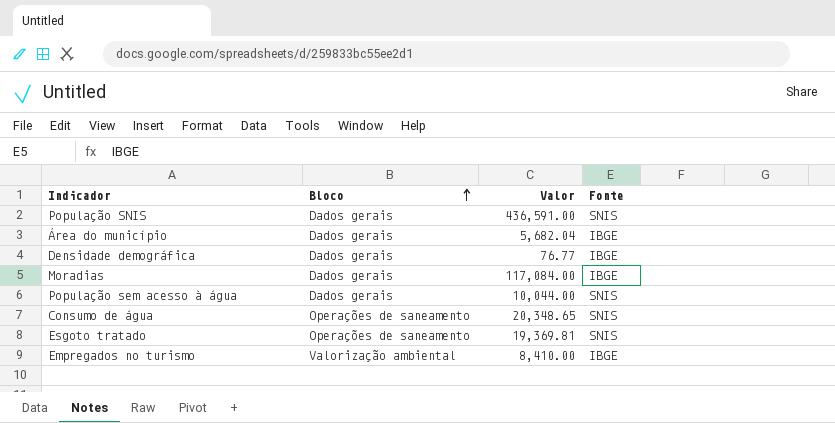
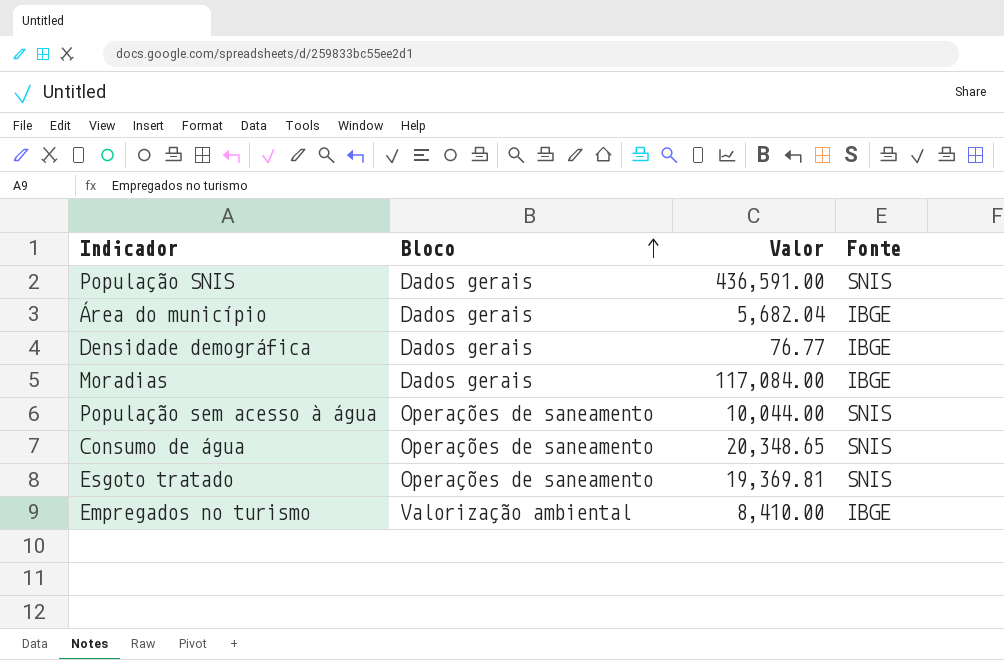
População sem acesso à água | Bloco: Dados gerais -> Operações de saneamento

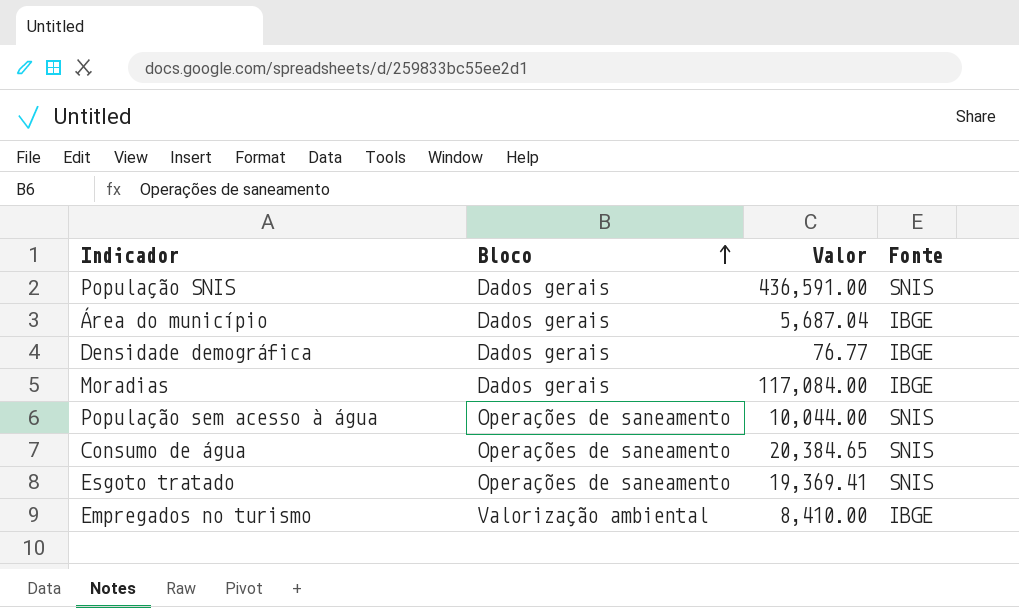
Área do município | Valor: 5,682.04 -> 5,687.04
Consumo de água | Valor: 20,348.65 -> 20,384.65
Esgoto tratado | Valor: 19,369.81 -> 19,369.41

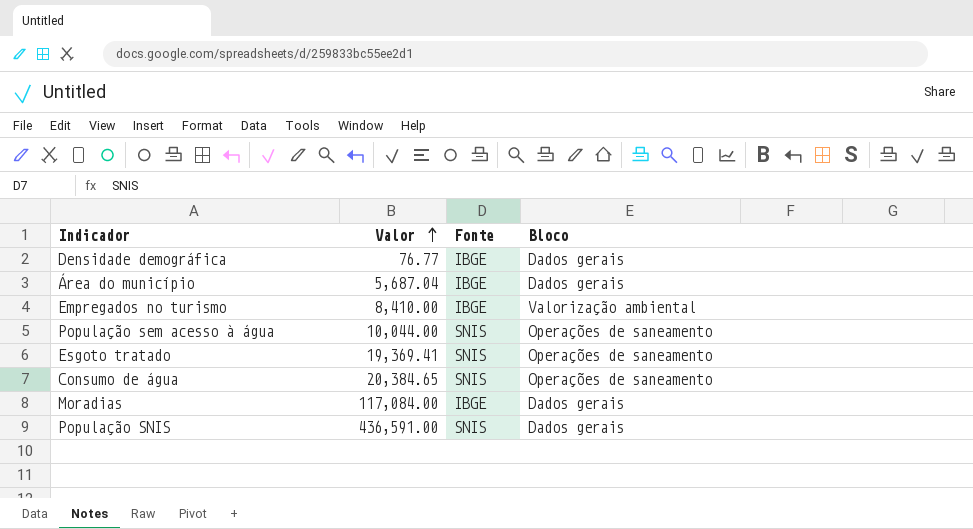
row order: Bloco ascending -> Valor ascending
column Bloco | position: 2 -> 4

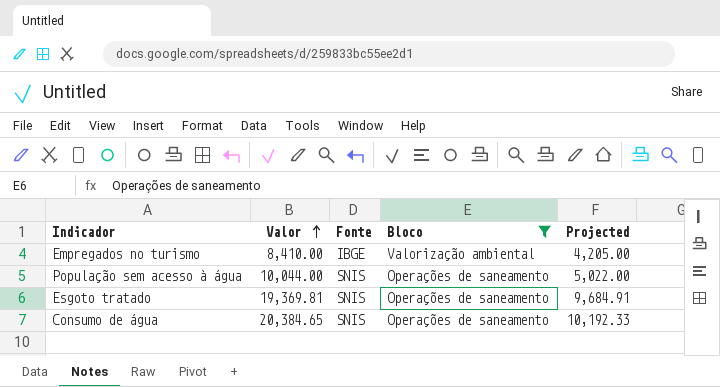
filter: none -> Bloco != Dados gerais
column Projected | formula: none -> [Valor] * 0.5
Esgoto tratado | Valor: 19,369.41 -> 19,369.81

